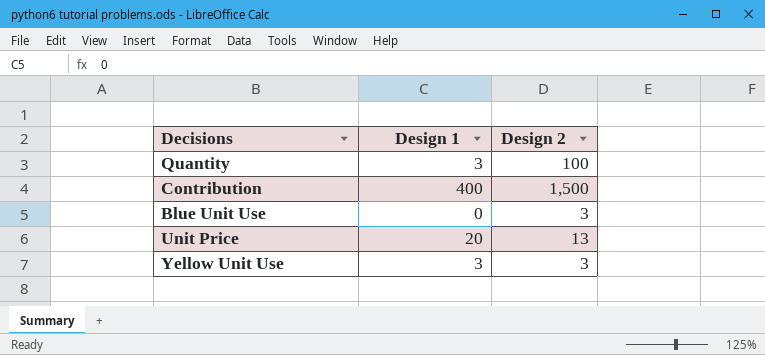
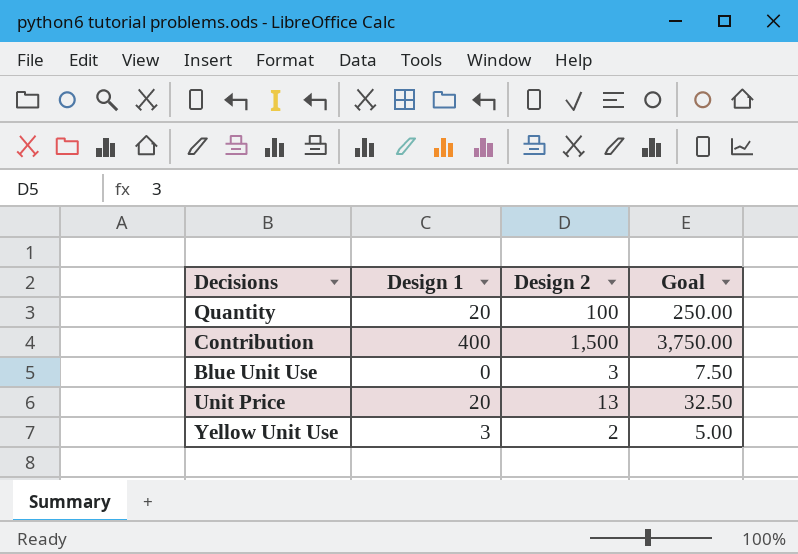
column Goal | formula: none -> [Design 2] * 2.5
Quantity | Design 1: 3 -> 20
Yellow Unit Use | Design 2: 3 -> 2

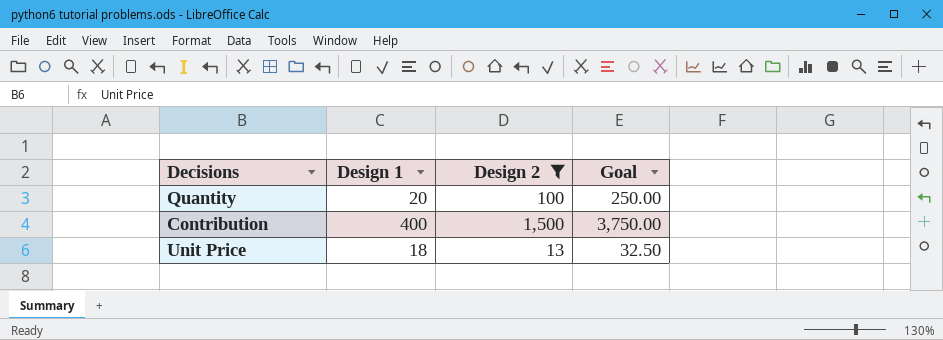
filter: none -> Design 2 >= 13
Unit Price | Design 1: 20 -> 18

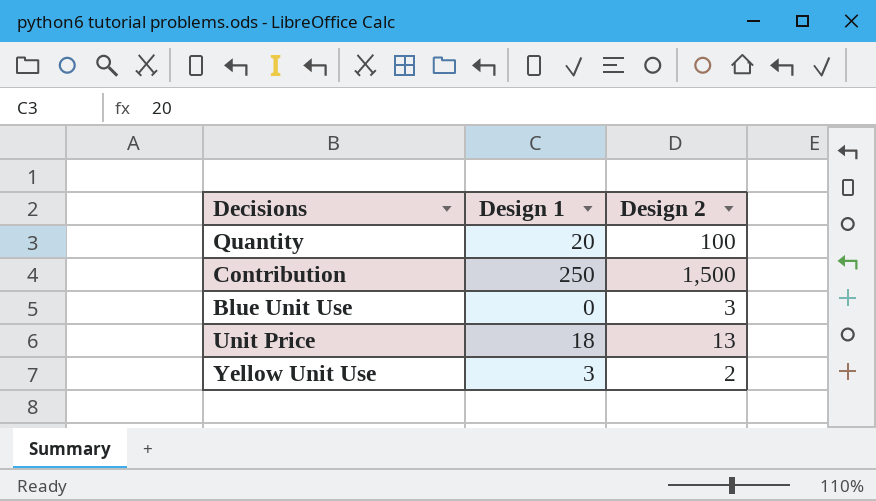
filter: Design 2 >= 13 -> none
column Goal | formula: [Design 2] * 2.5 -> none
Contribution | Design 1: 400 -> 250

